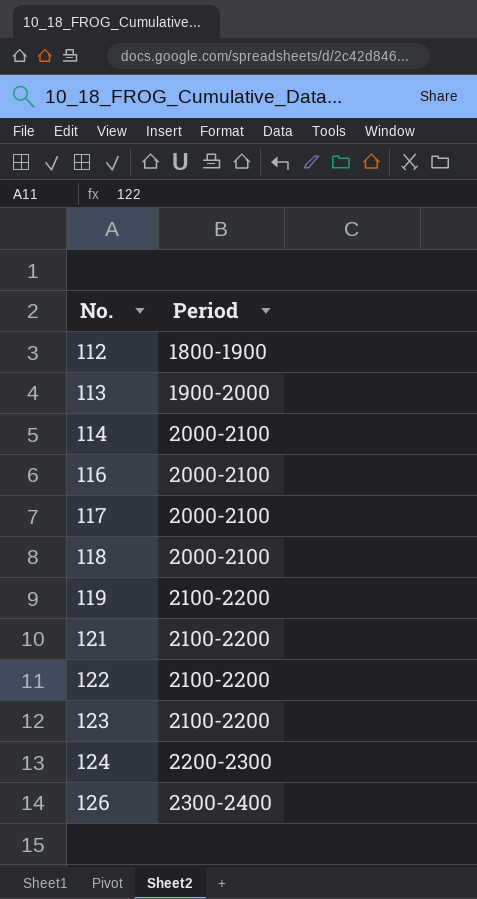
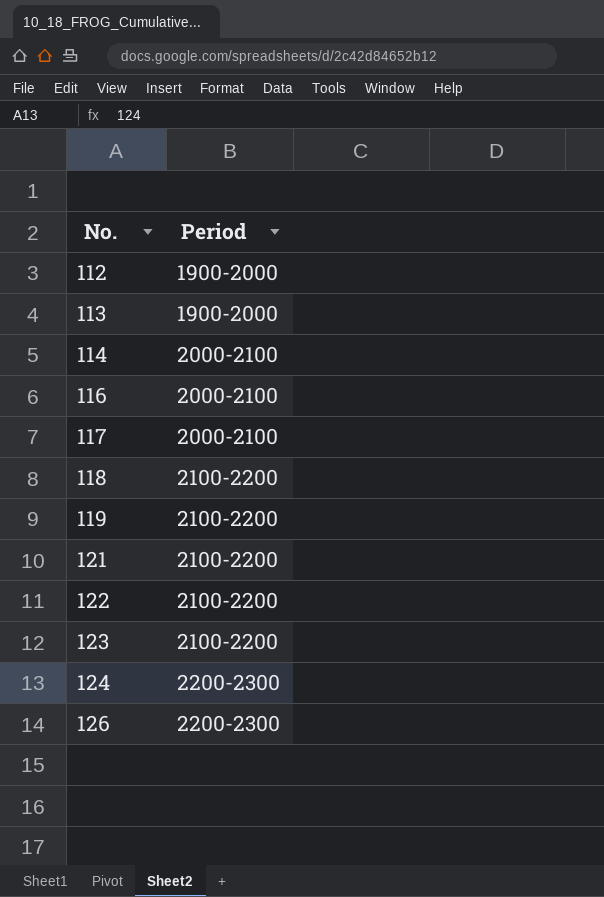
112 | Period: 1800-1900 -> 1900-2000
118 | Period: 2000-2100 -> 2100-2200
126 | Period: 2300-2400 -> 2200-2300

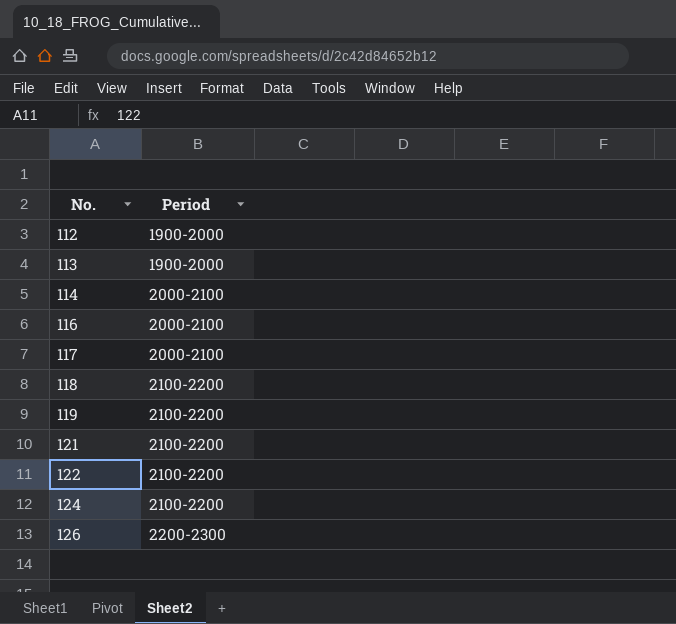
row 123: 2100-2200 -> none
124 | Period: 2200-2300 -> 2100-2200

